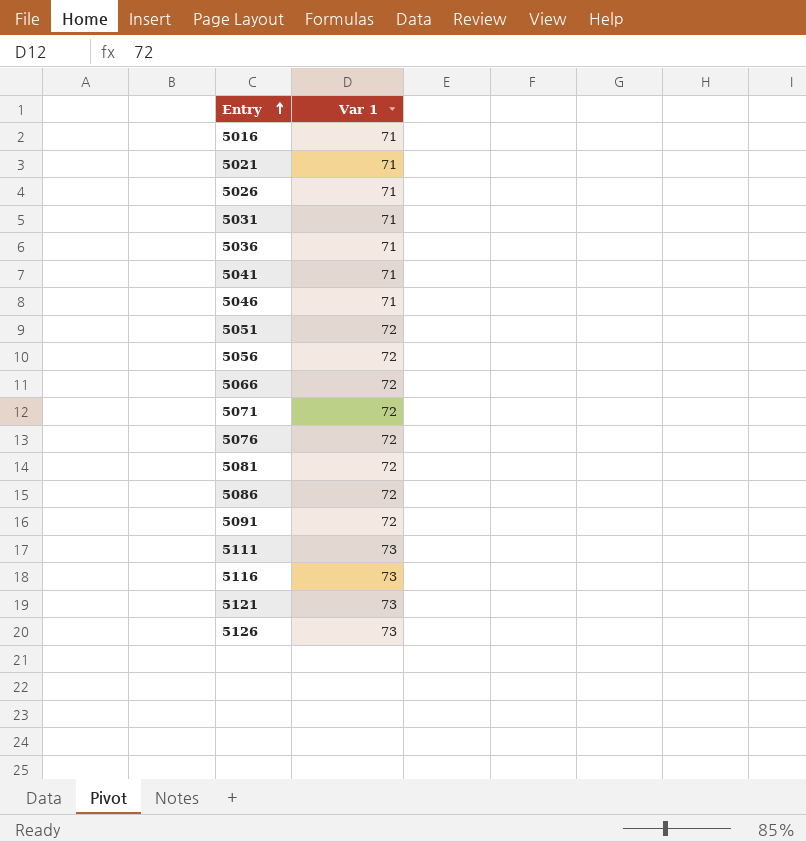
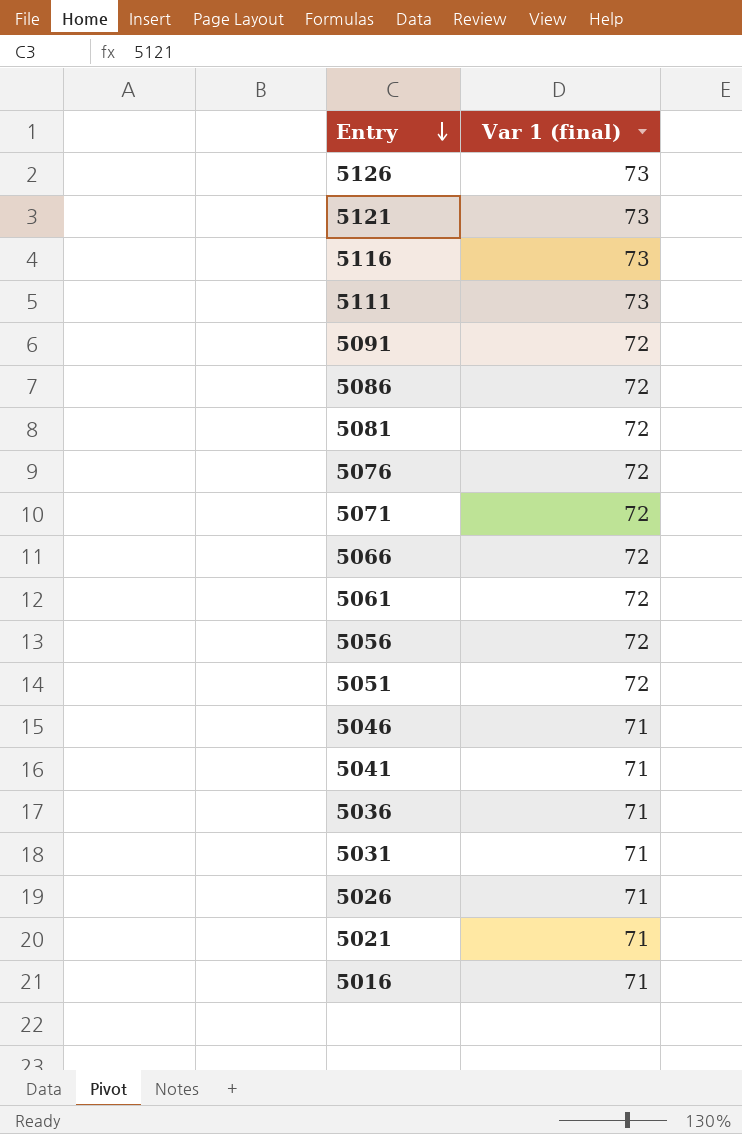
row order: Entry ascending -> Entry descending
column name: Var 1 -> Var 1 (final)
row 5061: none -> 72

